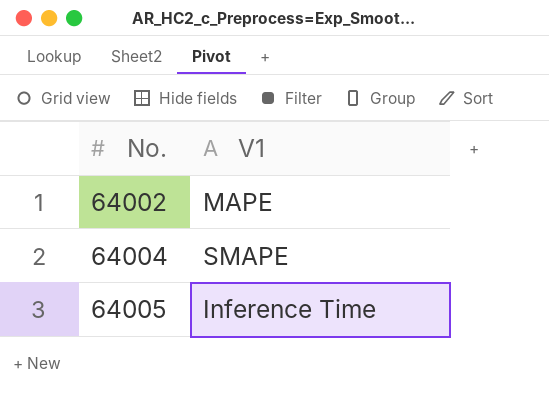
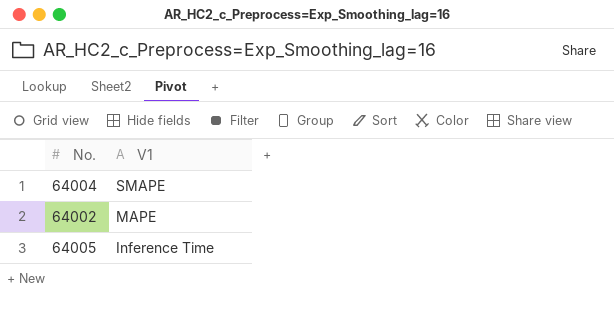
row order: No. ascending -> V1 descending

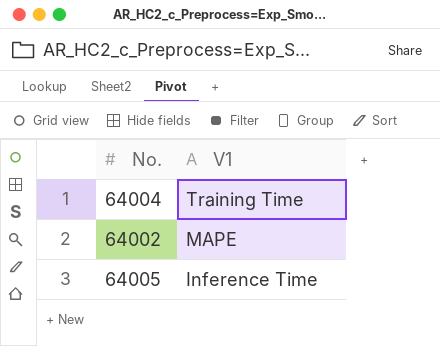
64004 | V1: SMAPE -> Training Time

